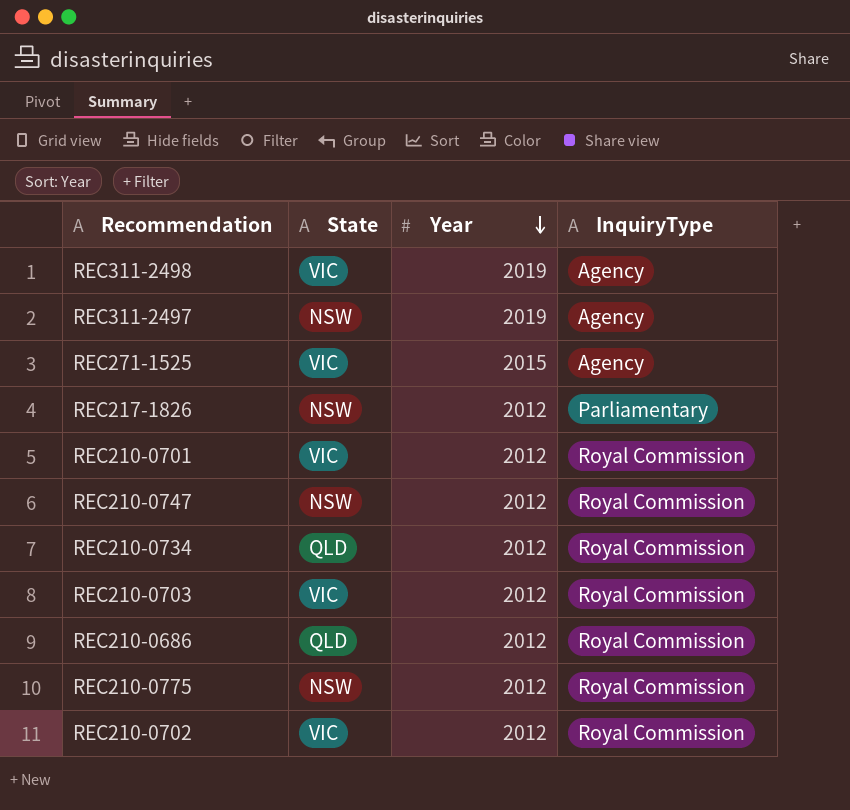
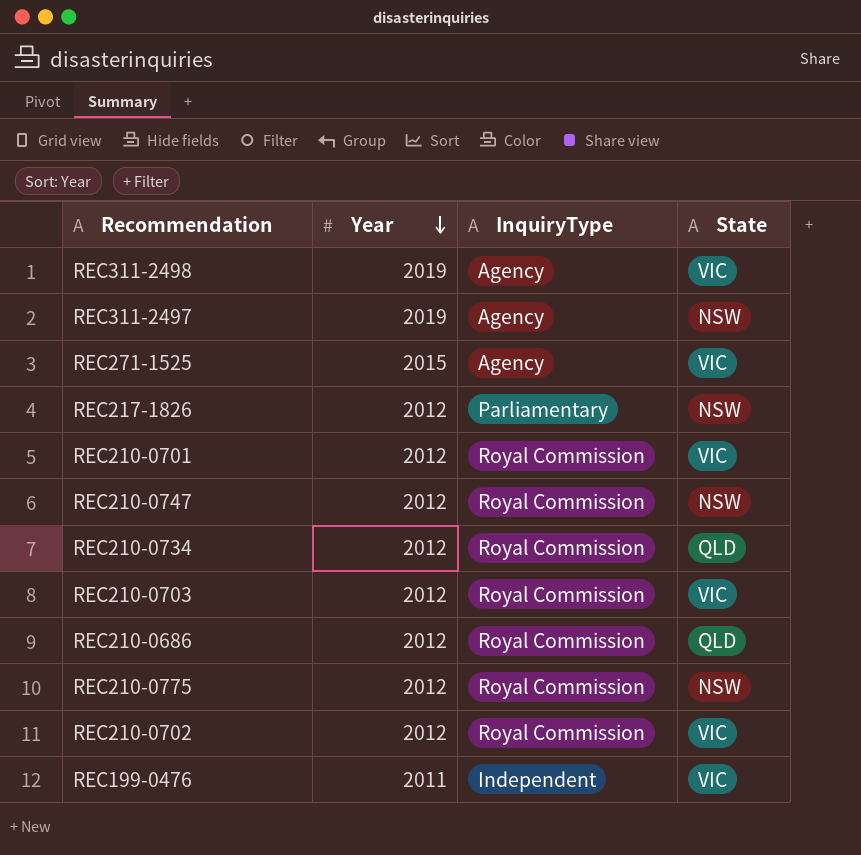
column State | position: 2 -> 4
row REC199-0476: none -> 2011 | Independent | VIC

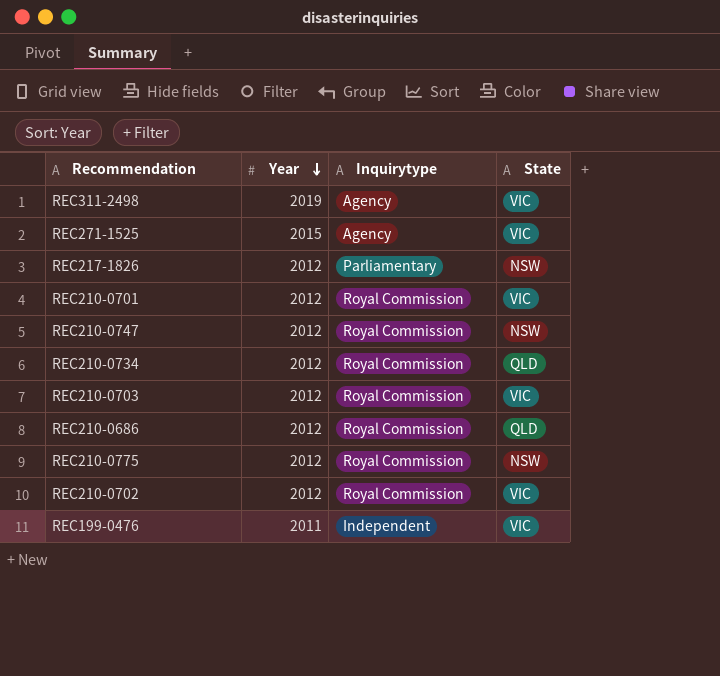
column name: InquiryType -> Inquirytype
row REC311-2497: 2019 | Agency | NSW -> none

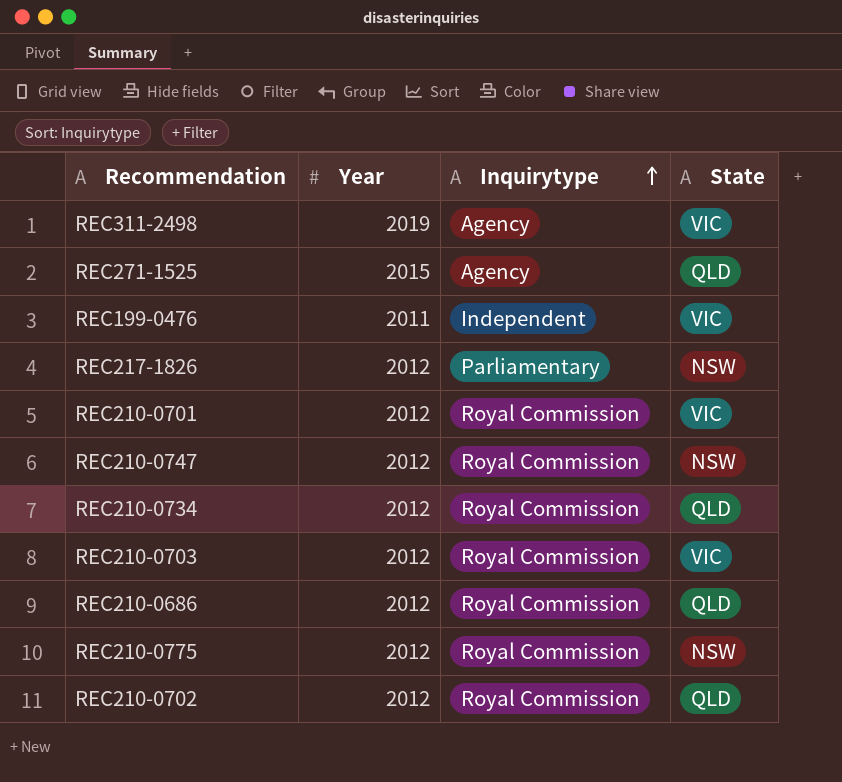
row order: Year descending -> Inquirytype ascending
REC271-1525 | State: VIC -> QLD
REC210-0702 | State: VIC -> QLD

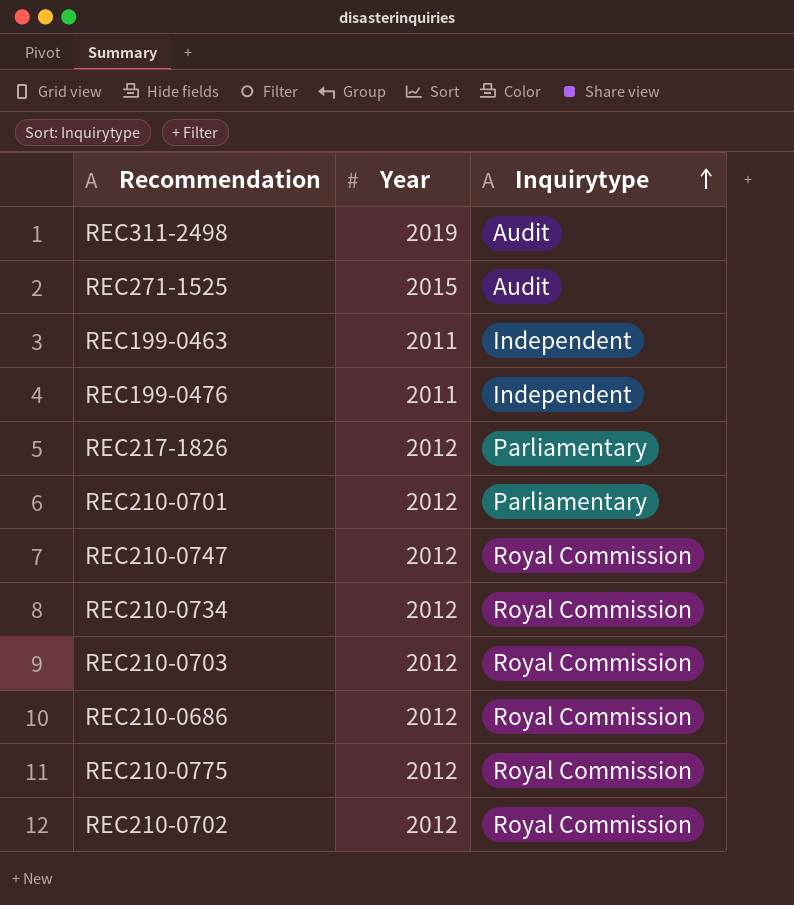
column State | position: 4 -> none
REC311-2498 | Inquirytype: Agency -> Audit
REC271-1525 | Inquirytype: Agency -> Audit
row REC199-0463: none -> 2011 | Independent
REC210-0701 | Inquirytype: Royal Commission -> Parliamentary

